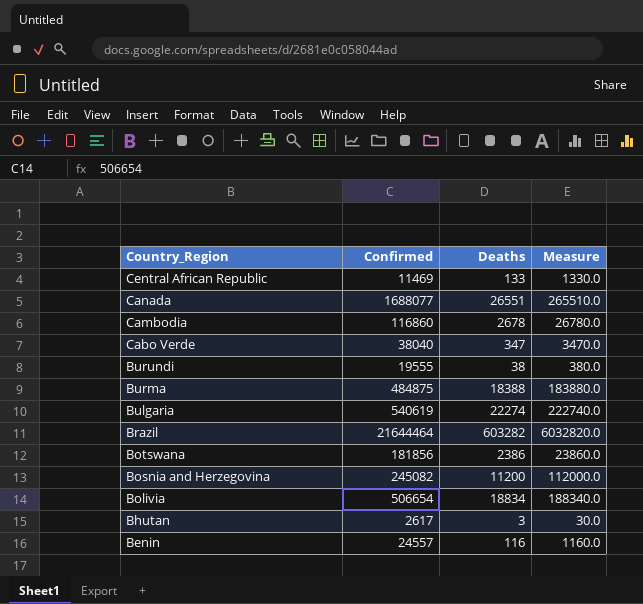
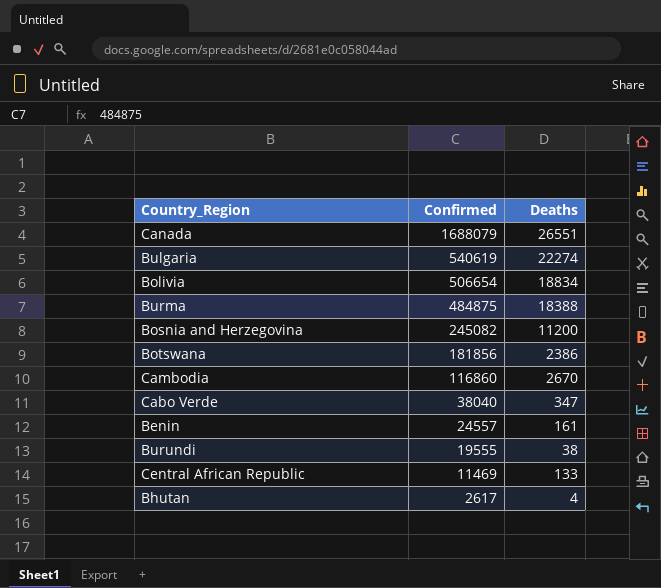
row order: Country_Region descending -> Confirmed descending
column Measure | formula: [Deaths] * 10 -> none
row Brazil: 21644464 | 603282 | 6032820.0 -> none
Canada | Confirmed: 1688077 -> 1688079
Cambodia | Deaths: 2678 -> 2670
Benin | Deaths: 116 -> 161
Bhutan | Deaths: 3 -> 4

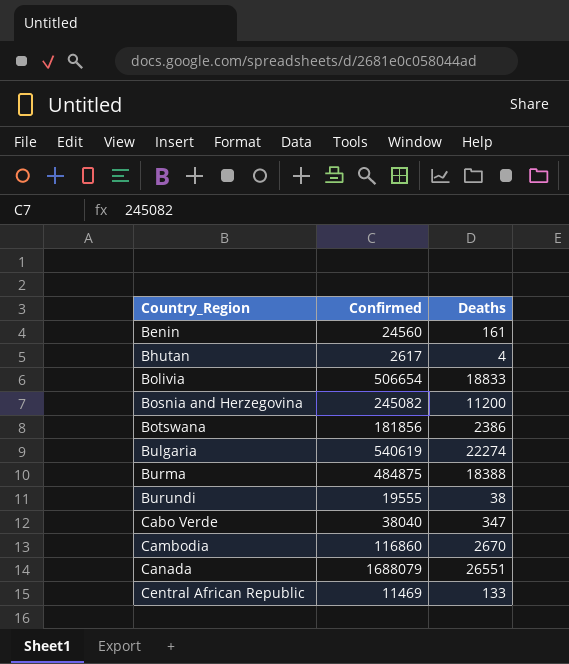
row order: Confirmed descending -> Country_Region ascending
Benin | Confirmed: 24557 -> 24560
Bolivia | Deaths: 18834 -> 18833

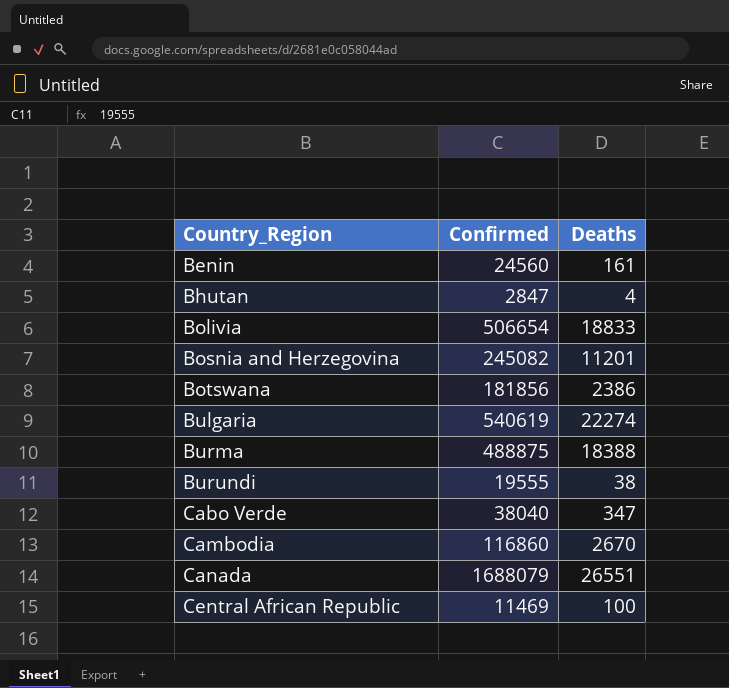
Bhutan | Confirmed: 2617 -> 2847
Bosnia and Herzegovina | Deaths: 11200 -> 11201
Burma | Confirmed: 484875 -> 488875
Central African Republic | Deaths: 133 -> 100

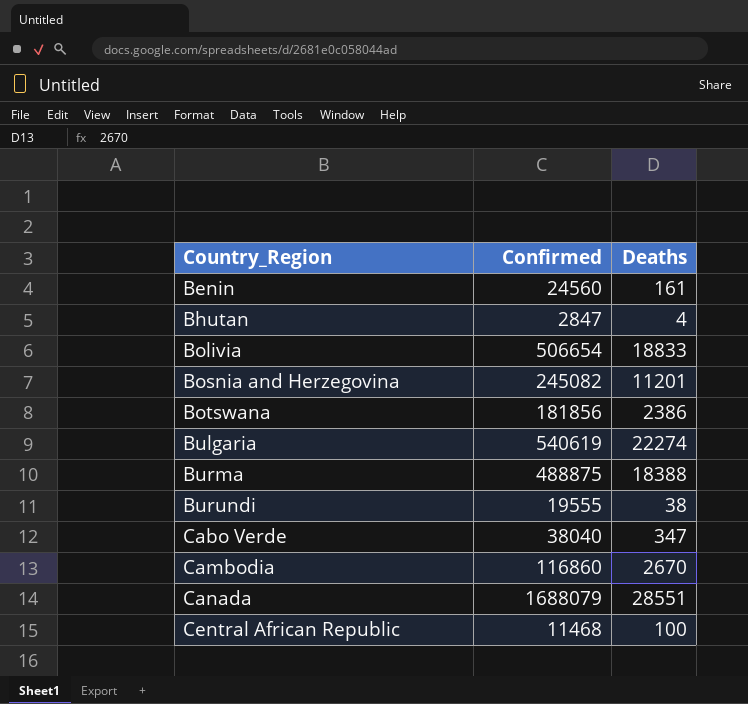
Canada | Deaths: 26551 -> 28551
Central African Republic | Confirmed: 11469 -> 11468

